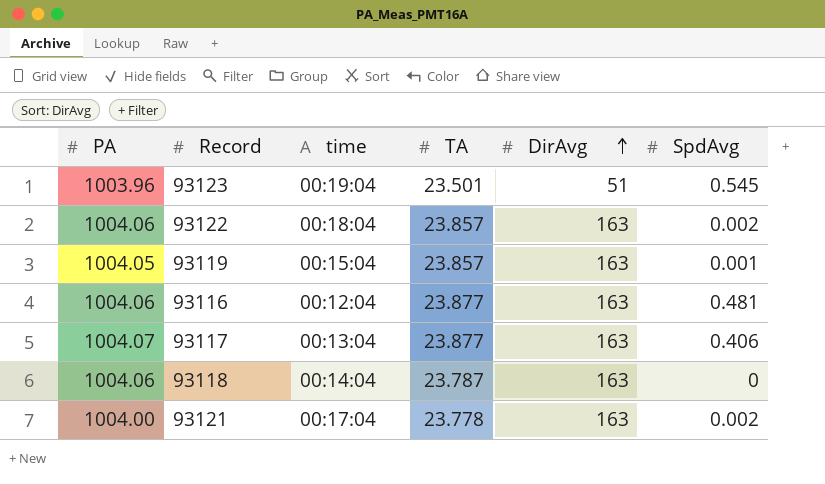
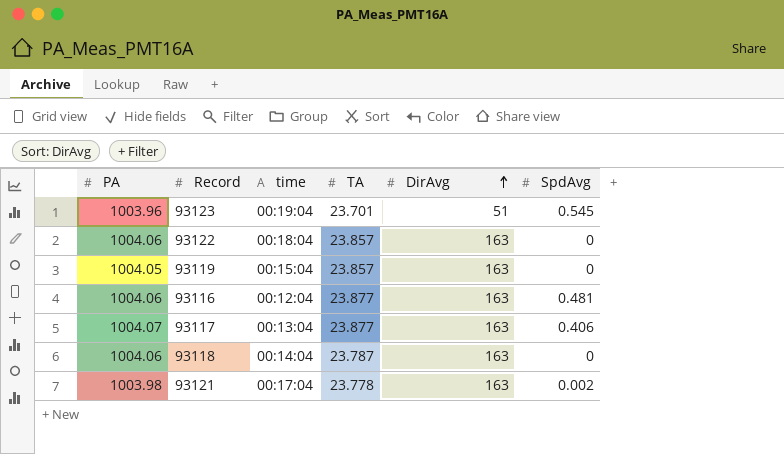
93123 | TA: 23.501 -> 23.701
93122 | SpdAvg: 0.002 -> 0
93119 | SpdAvg: 0.001 -> 0
93121 | PA: 1004.00 -> 1003.98

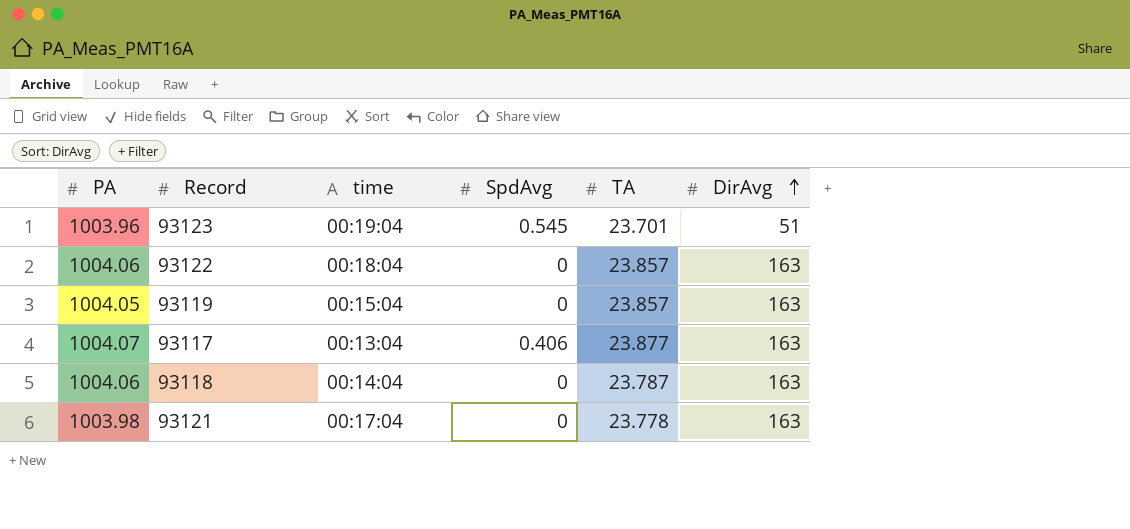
column SpdAvg | position: 6 -> 4
row 93116: 1004.06 | 00:12:04 | 23.877 | 163 | 0.481 -> none
93121 | SpdAvg: 0.002 -> 0

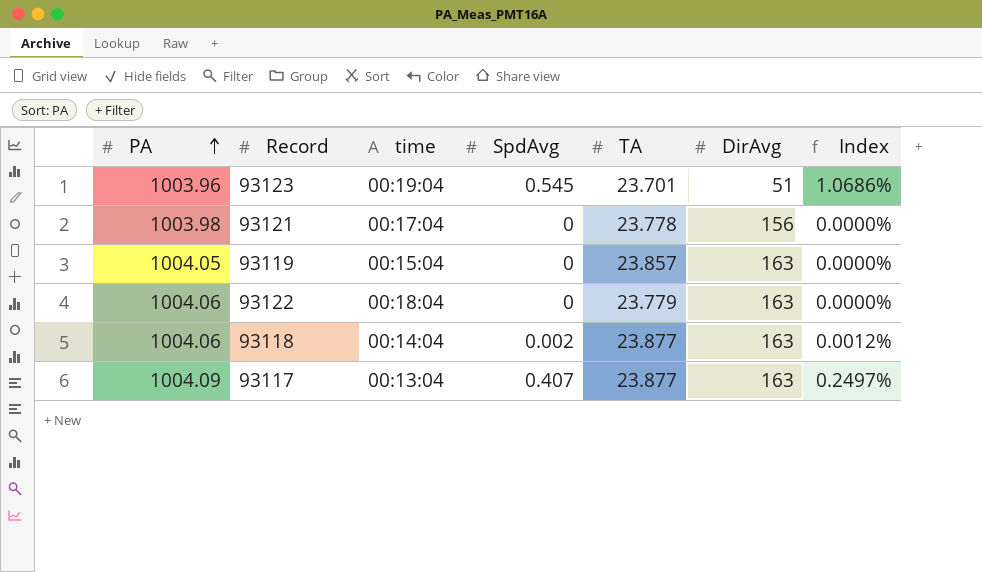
row order: DirAvg ascending -> PA ascending
column Index | formula: none -> [SpdAvg] / [DirAvg]
93121 | DirAvg: 163 -> 156
93122 | TA: 23.857 -> 23.779
93118 | SpdAvg: 0 -> 0.002
93118 | TA: 23.787 -> 23.877
93117 | PA: 1004.07 -> 1004.09
93117 | SpdAvg: 0.406 -> 0.407

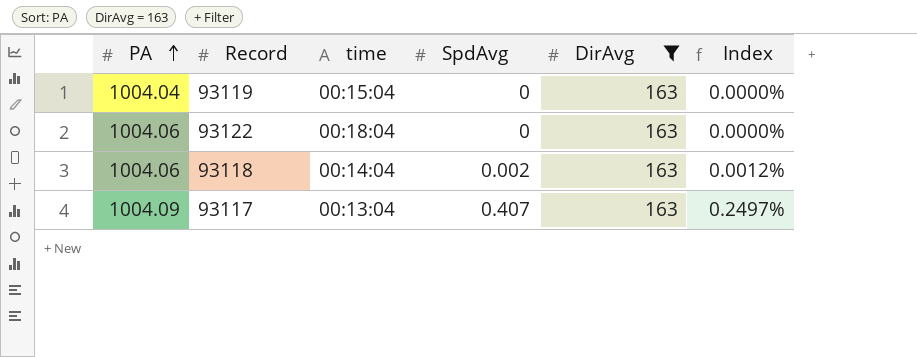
filter: none -> DirAvg = 163
column TA | position: 5 -> none
93119 | PA: 1004.05 -> 1004.04

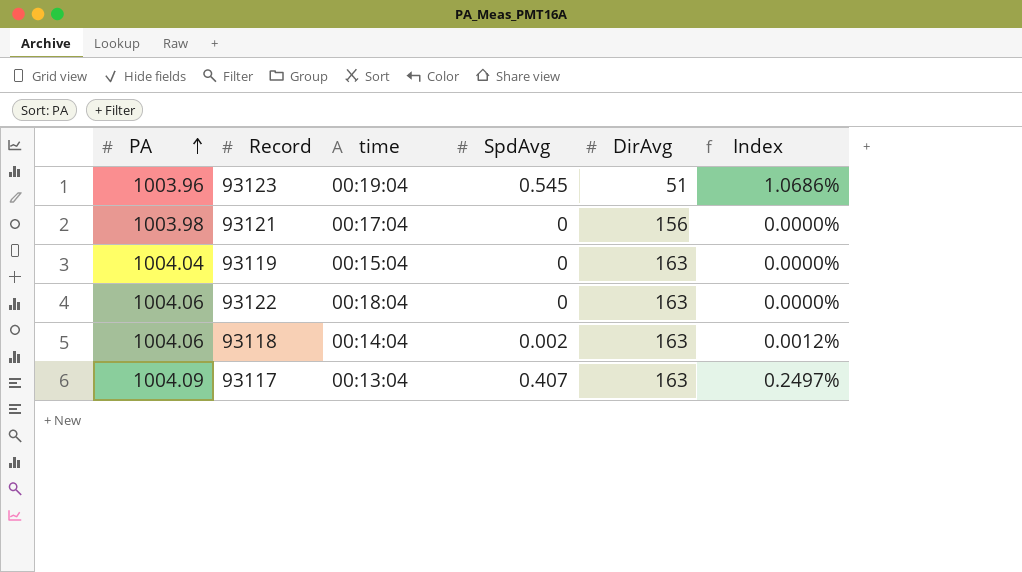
filter: DirAvg = 163 -> none

